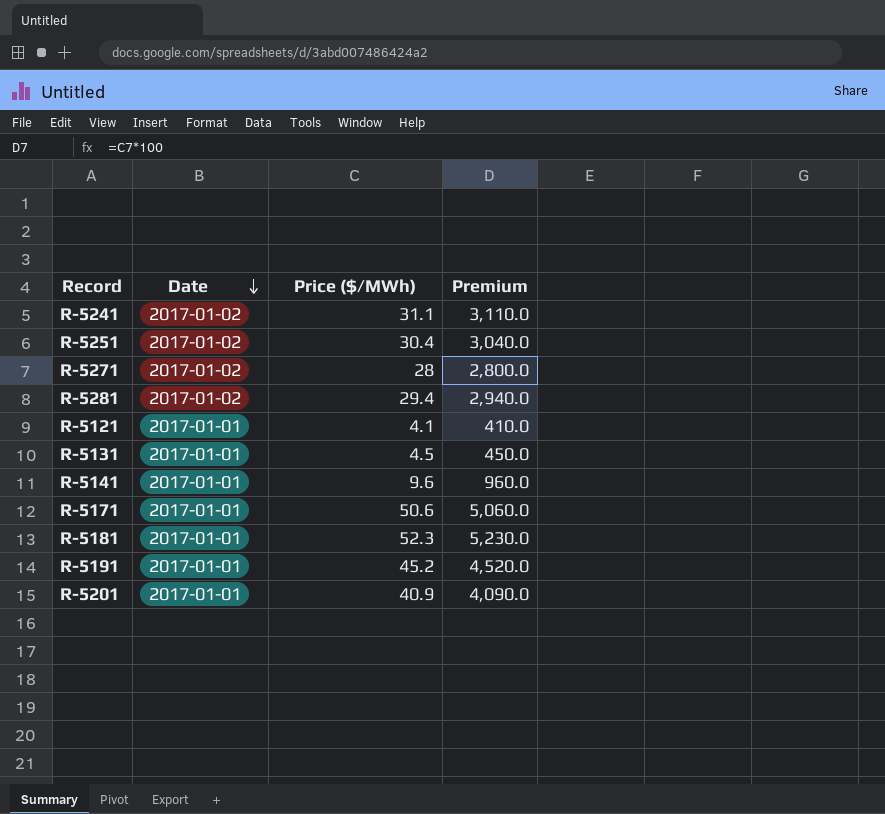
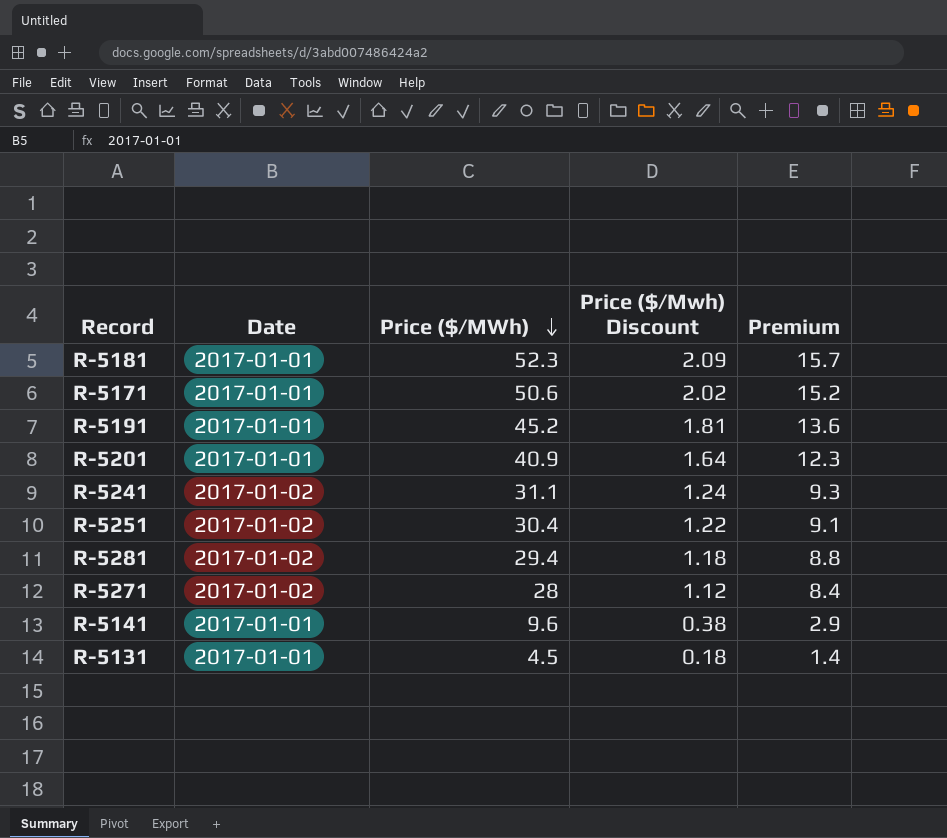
row order: Date descending -> Price ($/MWh) descending
column Price ($/Mwh) Discount | formula: none -> [Price ($/MWh)] * 0.04
column Premium | formula: [Price ($/MWh)] * 100 -> [Price ($/MWh)] * 0.3
row R-5121: 2017-01-01 | 4.1 | 410.0 -> none

